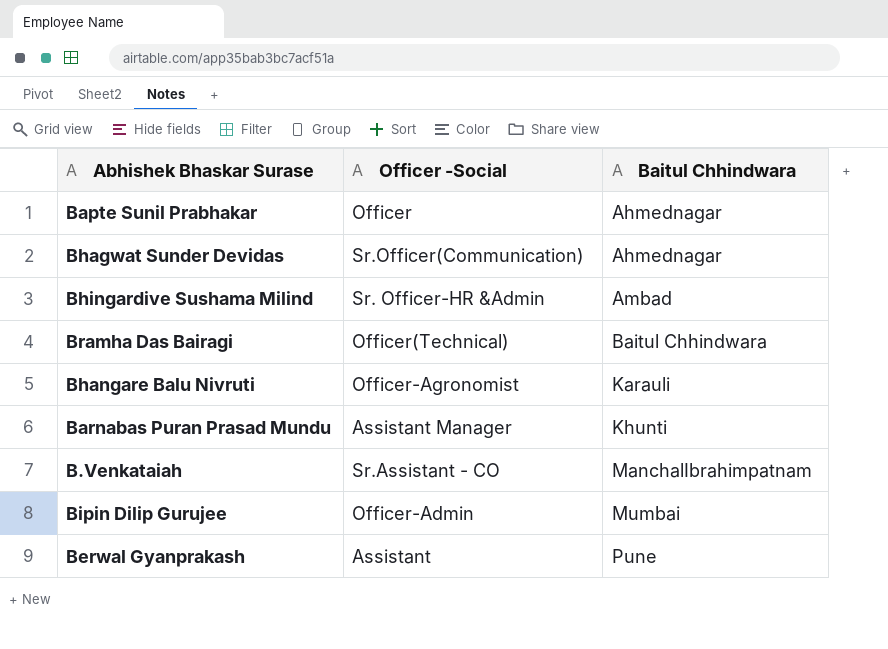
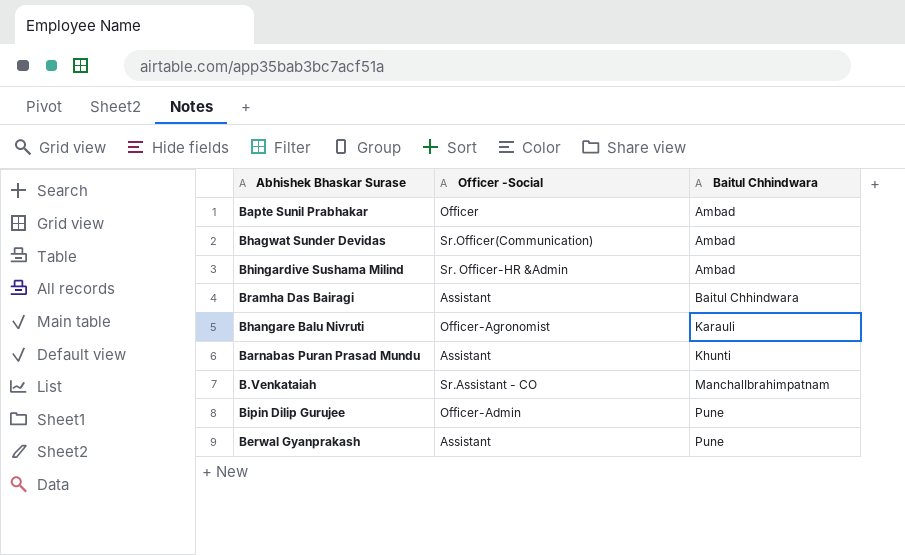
Bapte Sunil Prabhakar | Baitul Chhindwara: Ahmednagar -> Ambad
Bhagwat Sunder Devidas | Baitul Chhindwara: Ahmednagar -> Ambad
Bramha Das Bairagi | Officer -Social: Officer(Technical) -> Assistant
Barnabas Puran Prasad Mundu | Officer -Social: Assistant Manager -> Assistant
Bipin Dilip Gurujee | Baitul Chhindwara: Mumbai -> Pune

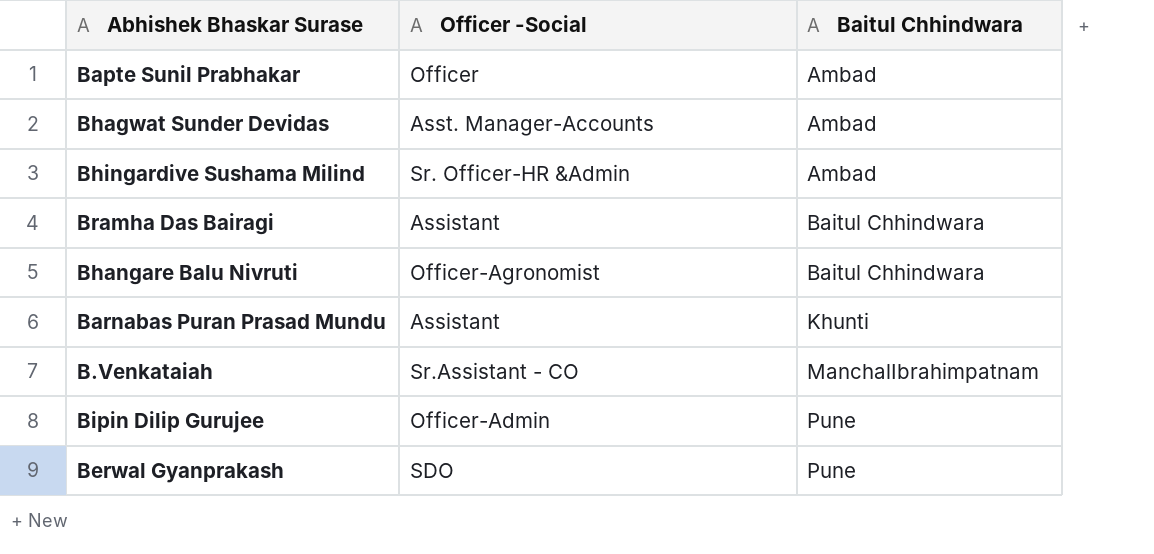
Bhagwat Sunder Devidas | Officer -Social: Sr.Officer(Communication) -> Asst. Manager-Accounts
Bhangare Balu Nivruti | Baitul Chhindwara: Karauli -> Baitul Chhindwara
Berwal Gyanprakash | Officer -Social: Assistant -> SDO

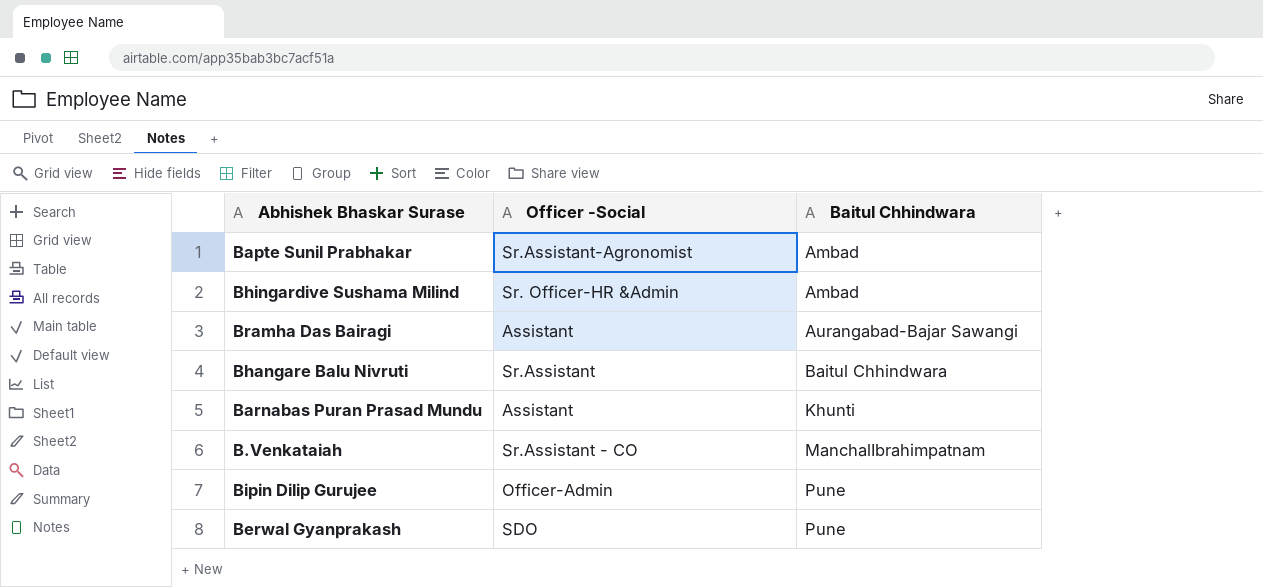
row Bhagwat Sunder Devidas: Asst. Manager-Accounts | Ambad -> none
Bapte Sunil Prabhakar | Officer -Social: Officer -> Sr.Assistant-Agronomist
Bramha Das Bairagi | Baitul Chhindwara: Baitul Chhindwara -> Aurangabad-Bajar Sawangi
Bhangare Balu Nivruti | Officer -Social: Officer-Agronomist -> Sr.Assistant

